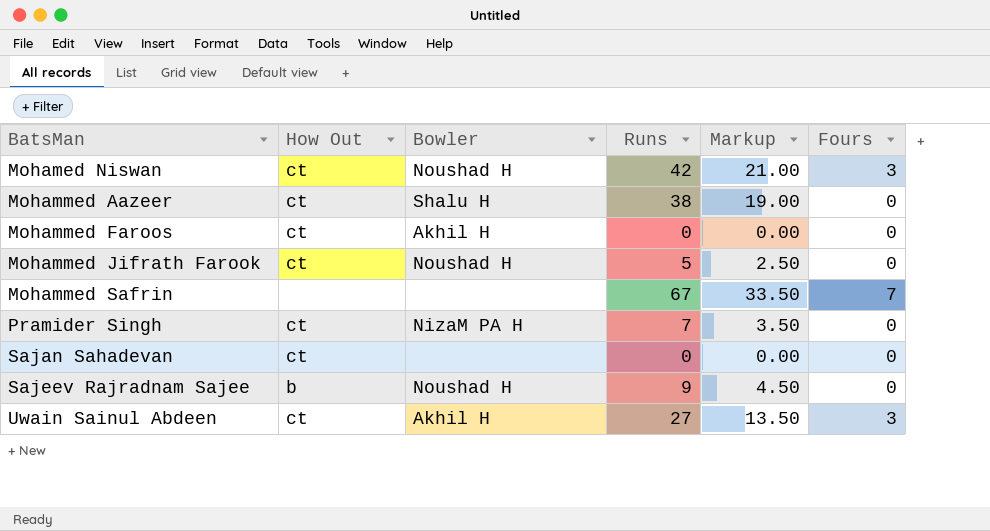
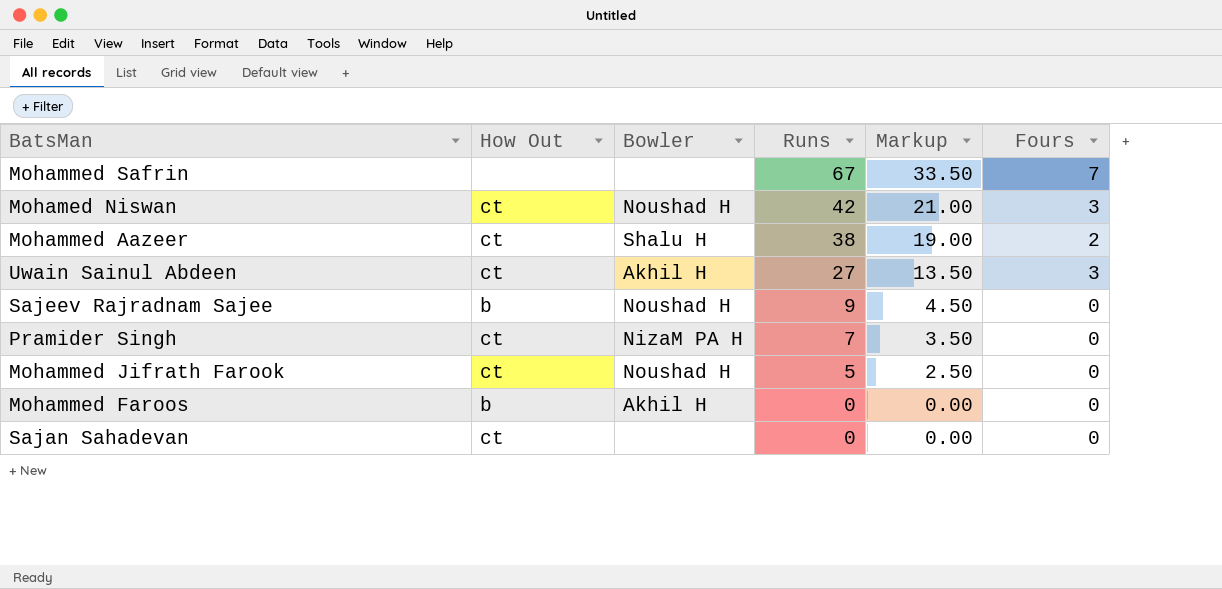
row order: BatsMan ascending -> Runs descending
Mohammed Aazeer | Fours: 0 -> 2
Mohammed Faroos | How Out: ct -> b

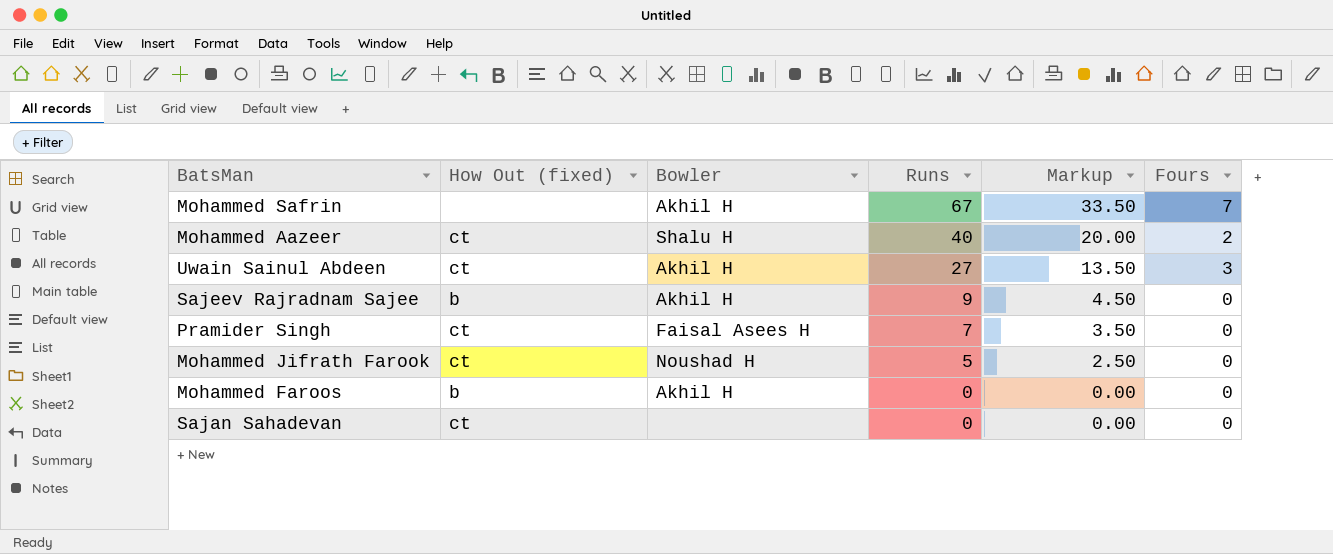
column name: How Out -> How Out (fixed)
row Mohamed Niswan: ct | Noushad H | 42 | 21.00 | 3 -> none
Mohammed Safrin | Bowler: none -> Akhil H
Mohammed Aazeer | Runs: 38 -> 40
Mohammed Aazeer | Markup: 19.00 -> 20.00
Sajeev Rajradnam Sajee | Bowler: Noushad H -> Akhil H
Pramider Singh | Bowler: NizaM PA H -> Faisal Asees H

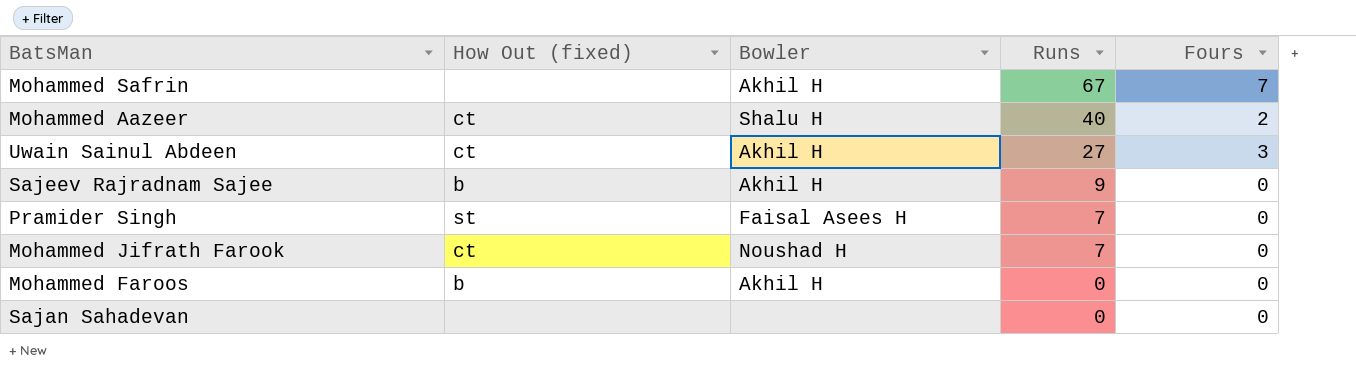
column Markup | formula: [Runs] * 0.5 -> none
Pramider Singh | How Out (fixed): ct -> st
Mohammed Jifrath Farook | Runs: 5 -> 7
Sajan Sahadevan | How Out (fixed): ct -> none

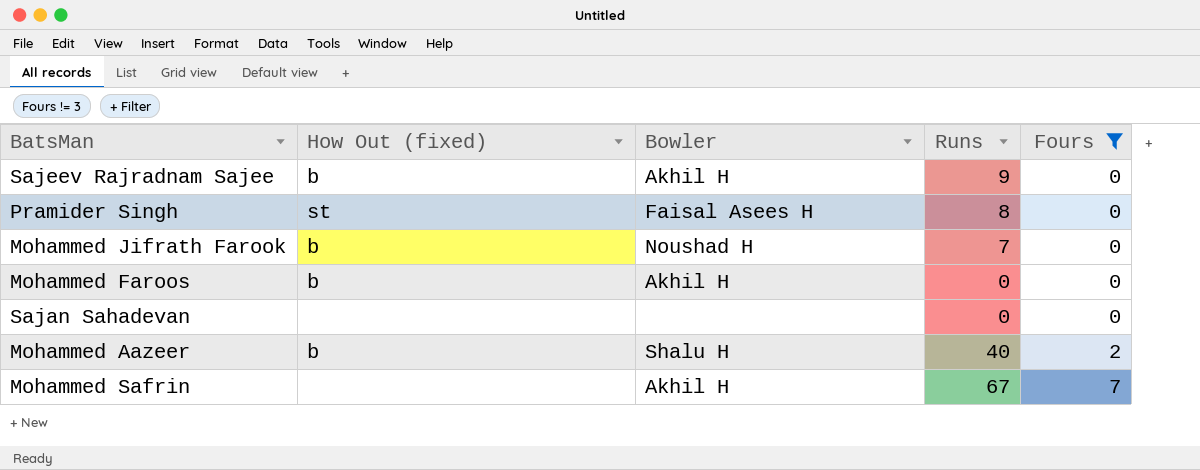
filter: none -> Fours != 3
row order: Runs descending -> Fours ascending
Pramider Singh | Runs: 7 -> 8
Mohammed Jifrath Farook | How Out (fixed): ct -> b
Mohammed Aazeer | How Out (fixed): ct -> b

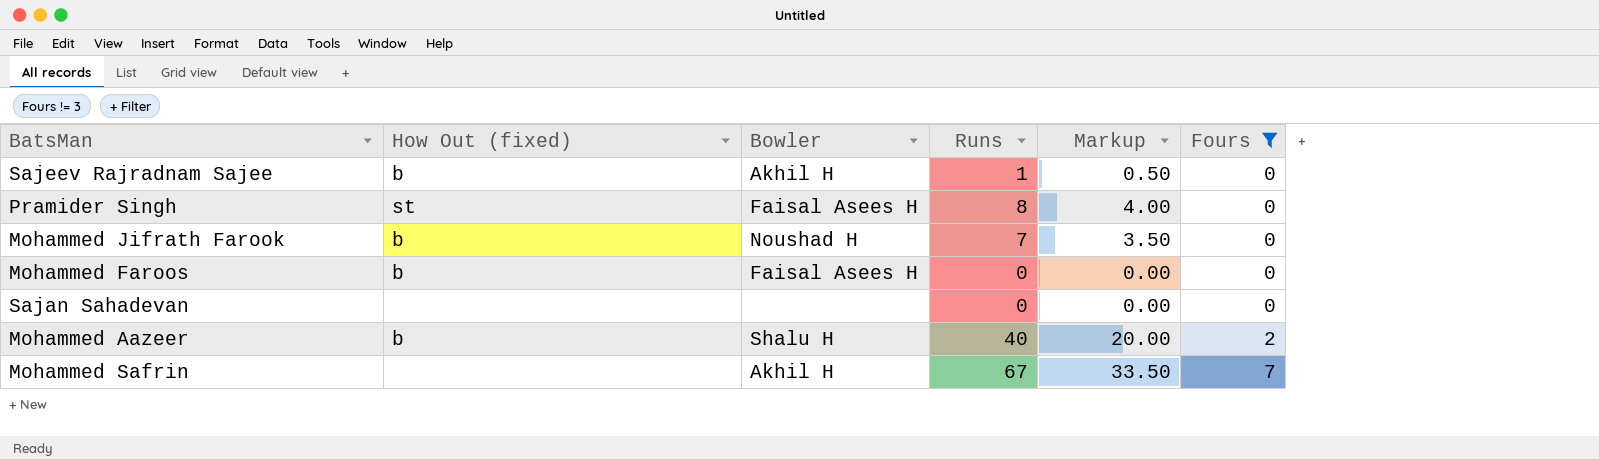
column Markup | formula: none -> [Runs] * 0.5
Sajeev Rajradnam Sajee | Runs: 9 -> 1
Mohammed Faroos | Bowler: Akhil H -> Faisal Asees H

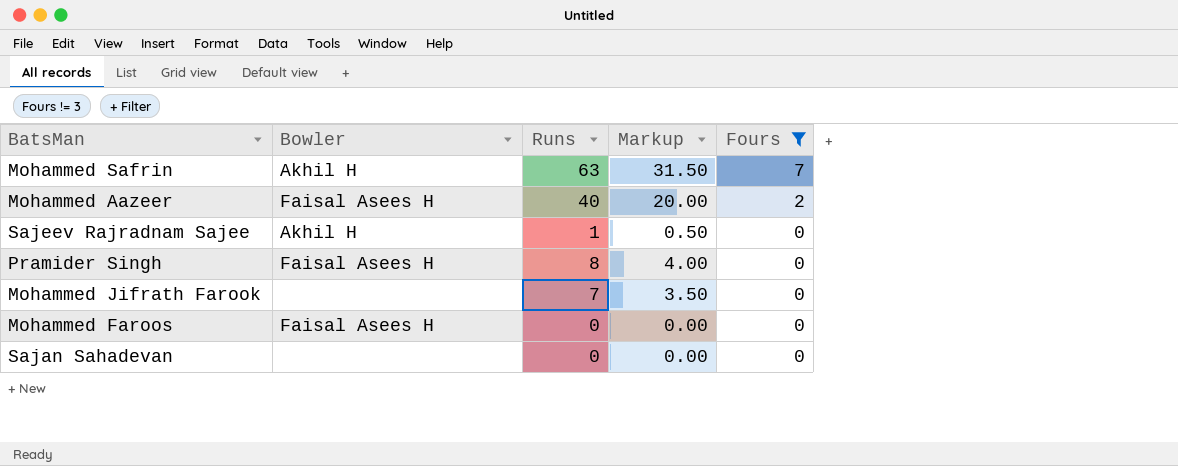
row order: Fours ascending -> Fours descending
column How Out (fixed) | position: 2 -> none
Mohammed Safrin | Runs: 67 -> 63
Mohammed Safrin | Markup: 33.50 -> 31.50
Mohammed Aazeer | Bowler: Shalu H -> Faisal Asees H
Mohammed Jifrath Farook | Bowler: Noushad H -> none

